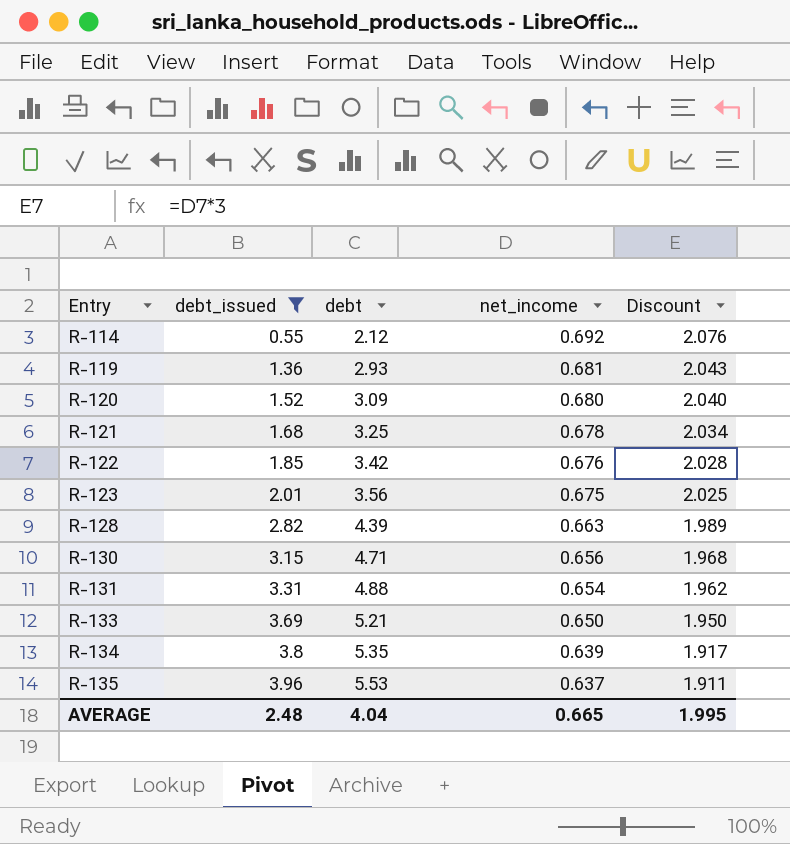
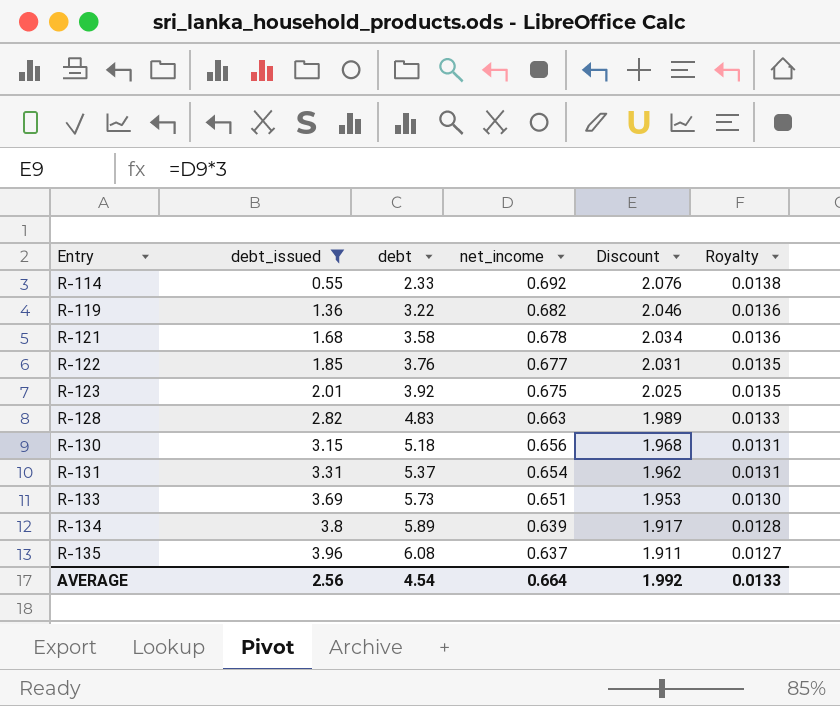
column Royalty | formula: none -> [net_income] * 0.02
row R-120: 1.52 | 3.09 | 0.680 | 2.040 -> none
R-114 | debt: 2.12 -> 2.33
R-119 | debt: 2.93 -> 3.22
R-119 | net_income: 0.681 -> 0.682
R-119 | Discount: 2.043 -> 2.046
R-121 | debt: 3.25 -> 3.58
R-122 | debt: 3.42 -> 3.76
R-122 | net_income: 0.676 -> 0.677
R-122 | Discount: 2.028 -> 2.031
R-123 | debt: 3.56 -> 3.92
R-128 | debt: 4.39 -> 4.83
R-130 | debt: 4.71 -> 5.18
R-131 | debt: 4.88 -> 5.37
R-133 | debt: 5.21 -> 5.73
R-133 | net_income: 0.650 -> 0.651
R-133 | Discount: 1.950 -> 1.953
R-134 | debt: 5.35 -> 5.89
R-135 | debt: 5.53 -> 6.08
AVERAGE | debt_issued: 2.48 -> 2.56
AVERAGE | debt: 4.04 -> 4.54
AVERAGE | net_income: 0.665 -> 0.664
AVERAGE | Discount: 1.995 -> 1.992

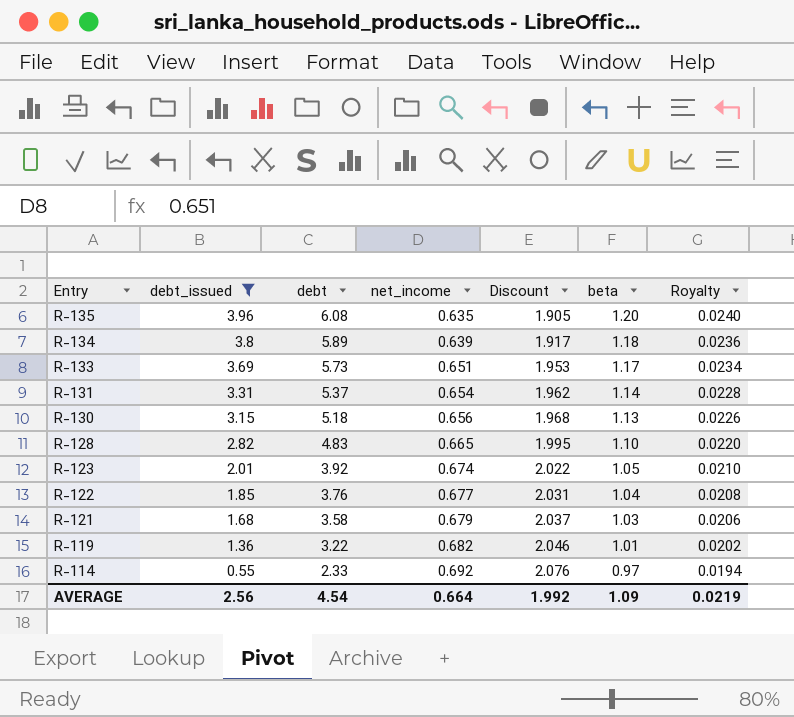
row order: Entry ascending -> Entry descending
column beta | position: none -> 6
column Royalty | formula: [net_income] * 0.02 -> [beta] * 0.02
R-135 | net_income: 0.637 -> 0.635
R-135 | Discount: 1.911 -> 1.905
R-128 | net_income: 0.663 -> 0.665
R-128 | Discount: 1.989 -> 1.995
R-123 | net_income: 0.675 -> 0.674
R-123 | Discount: 2.025 -> 2.022
R-121 | net_income: 0.678 -> 0.679
R-121 | Discount: 2.034 -> 2.037
AVERAGE | Royalty: 0.0133 -> 0.0219

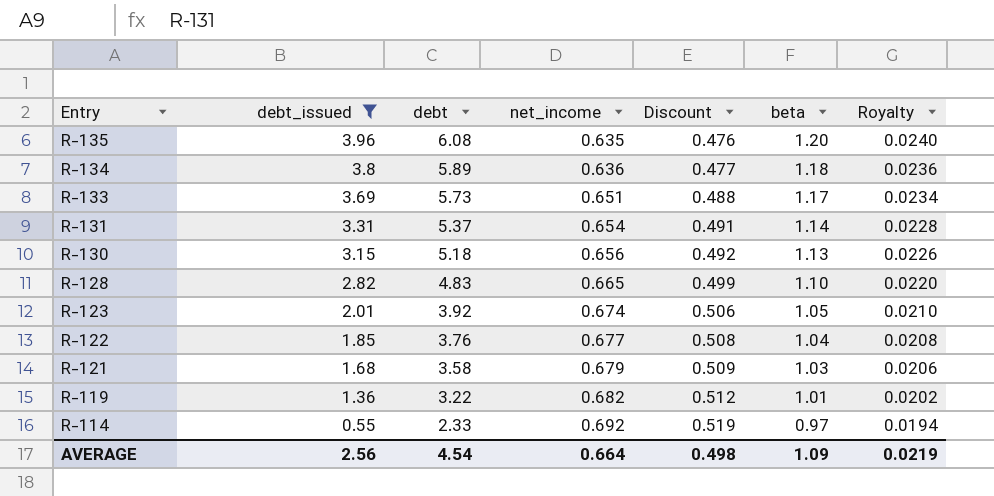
column Discount | formula: [net_income] * 3 -> [net_income] * 0.75
R-134 | net_income: 0.639 -> 0.636
AVERAGE | Discount: 1.992 -> 0.498

